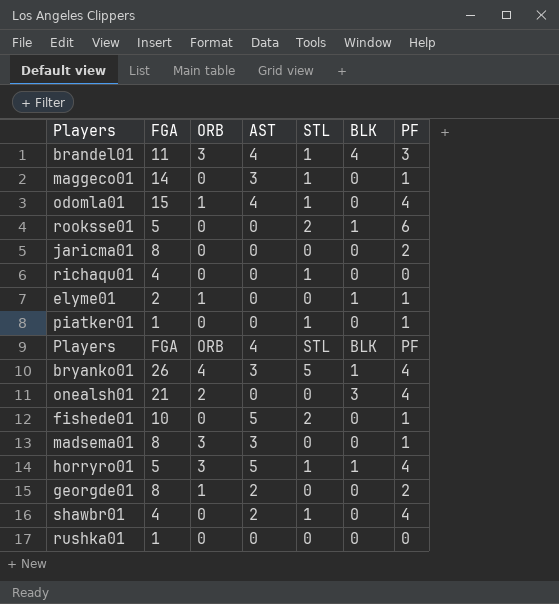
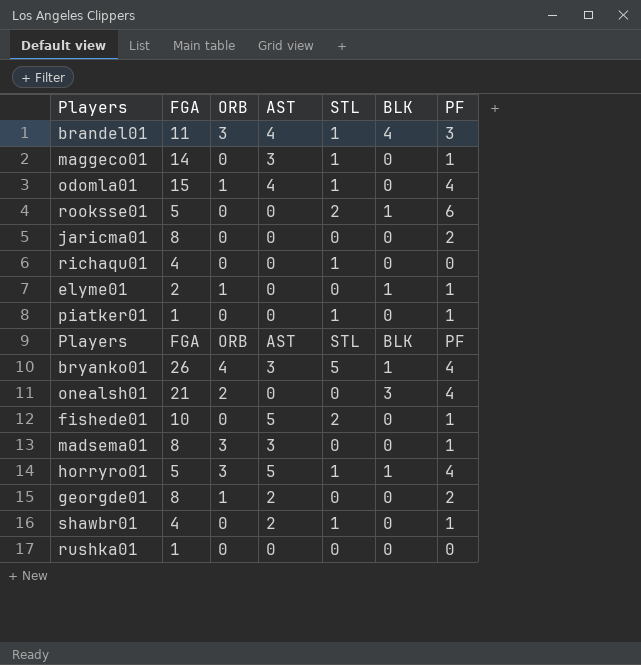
Players | AST: 4 -> AST
shawbr01 | PF: 4 -> 1

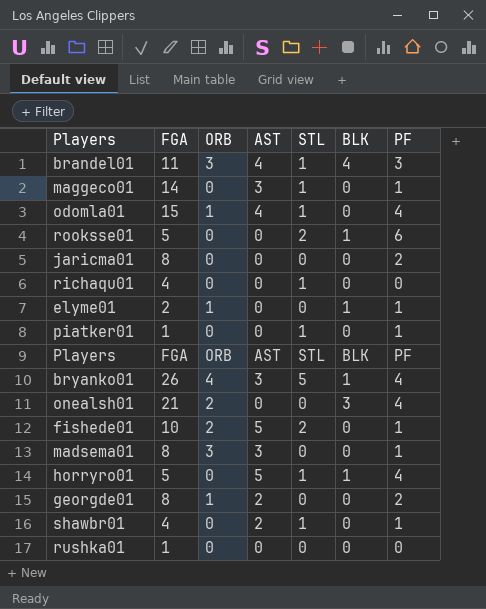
fishede01 | ORB: 0 -> 2
horryro01 | ORB: 3 -> 0

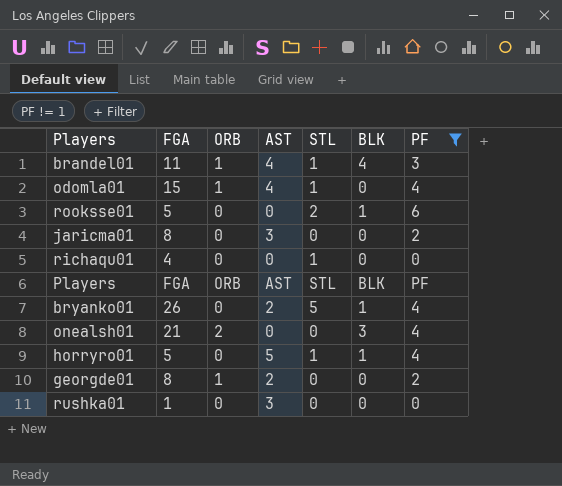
filter: none -> PF != 1
brandel01 | ORB: 3 -> 1
jaricma01 | AST: 0 -> 3
bryanko01 | ORB: 4 -> 0
bryanko01 | AST: 3 -> 2
rushka01 | AST: 0 -> 3

